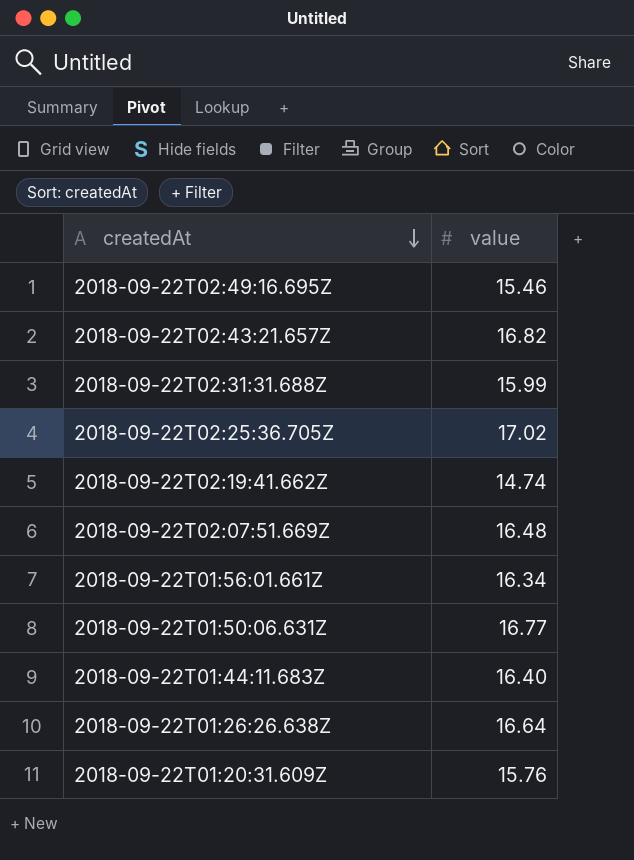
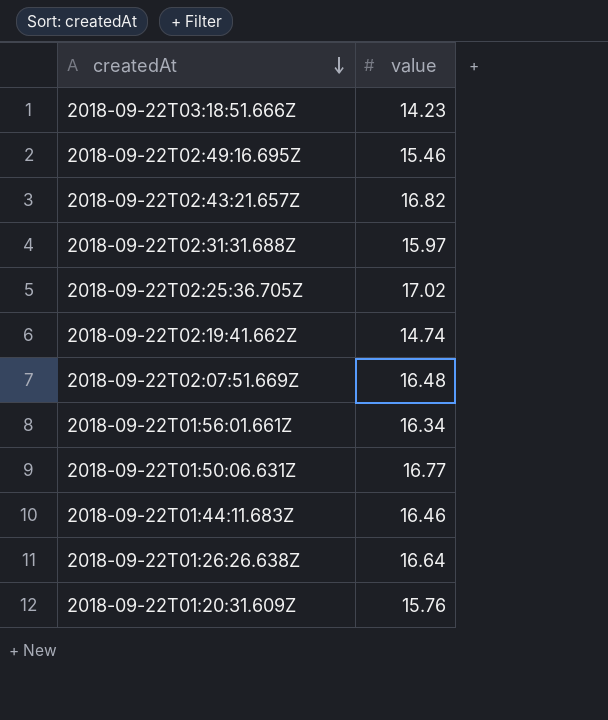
row 2018-09-22T03:18:51.666Z: none -> 14.23
2018-09-22T02:31:31.688Z | value: 15.99 -> 15.97
2018-09-22T01:44:11.683Z | value: 16.40 -> 16.46

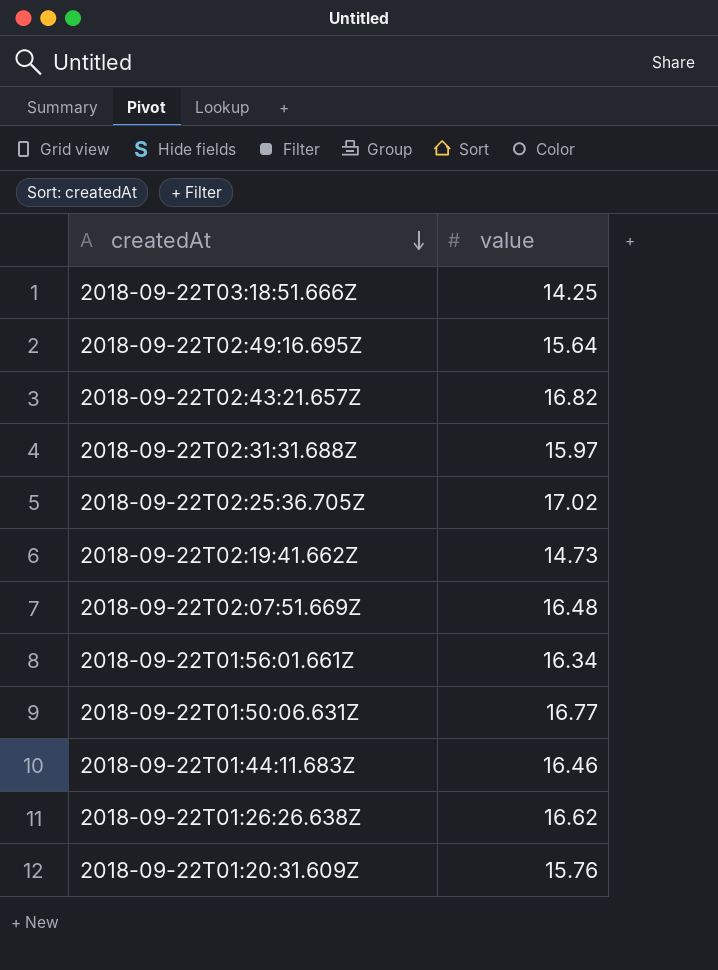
2018-09-22T03:18:51.666Z | value: 14.23 -> 14.25
2018-09-22T02:49:16.695Z | value: 15.46 -> 15.64
2018-09-22T02:19:41.662Z | value: 14.74 -> 14.73
2018-09-22T01:26:26.638Z | value: 16.64 -> 16.62

